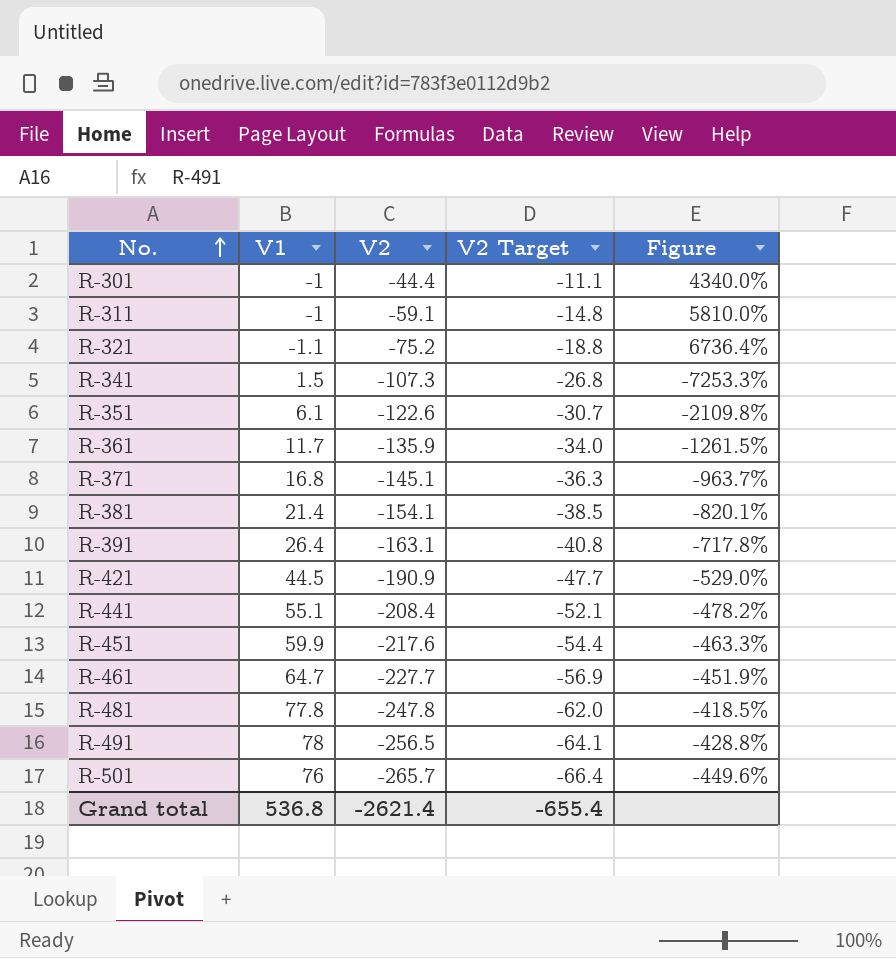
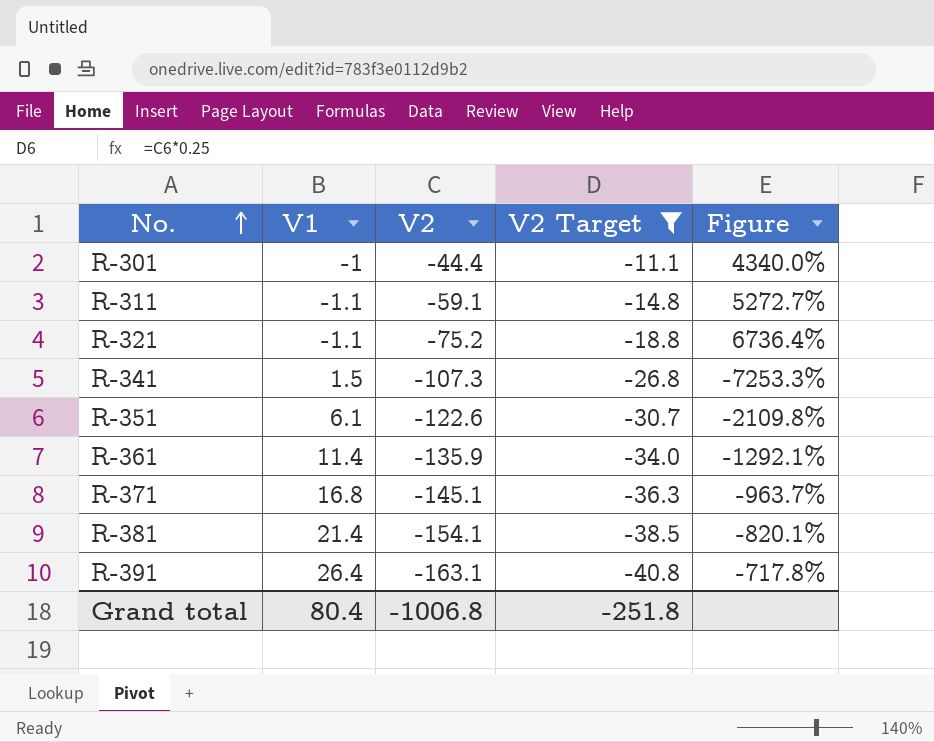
filter: none -> V2 Target >= -40.8
R-311 | V1: -1 -> -1.1
R-311 | Figure: 5810.0% -> 5272.7%
R-361 | V1: 11.7 -> 11.4
R-361 | Figure: -1261.5% -> -1292.1%
Grand total | V1: 536.8 -> 80.4
Grand total | V2: -2621.4 -> -1006.8
Grand total | V2 Target: -655.4 -> -251.8

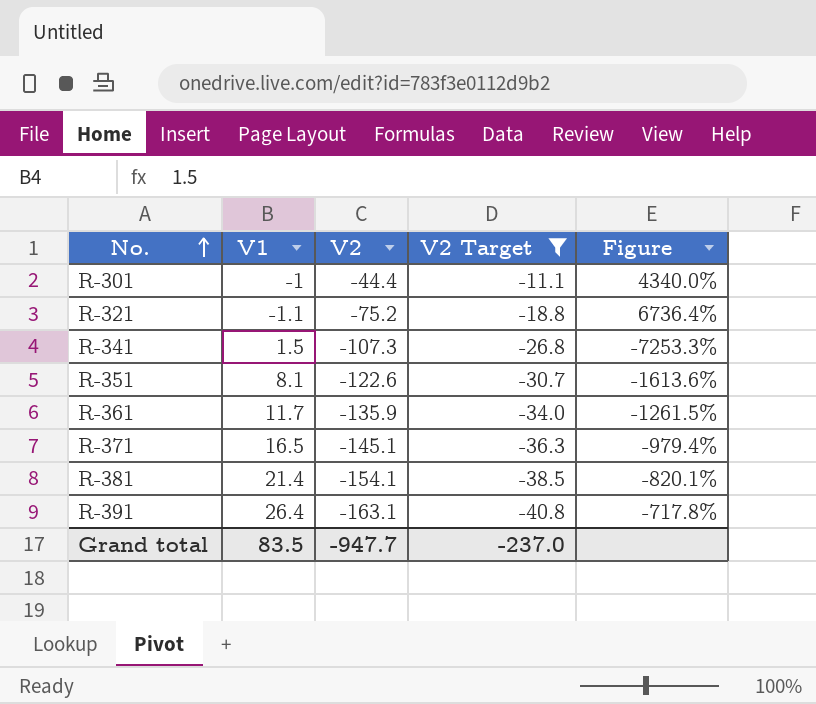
row R-311: -1.1 | -59.1 | -14.8 | 5272.7% -> none
R-351 | V1: 6.1 -> 8.1
R-351 | Figure: -2109.8% -> -1613.6%
R-361 | V1: 11.4 -> 11.7
R-361 | Figure: -1292.1% -> -1261.5%
R-371 | V1: 16.8 -> 16.5
R-371 | Figure: -963.7% -> -979.4%
Grand total | V1: 80.4 -> 83.5
Grand total | V2: -1006.8 -> -947.7
Grand total | V2 Target: -251.8 -> -237.0

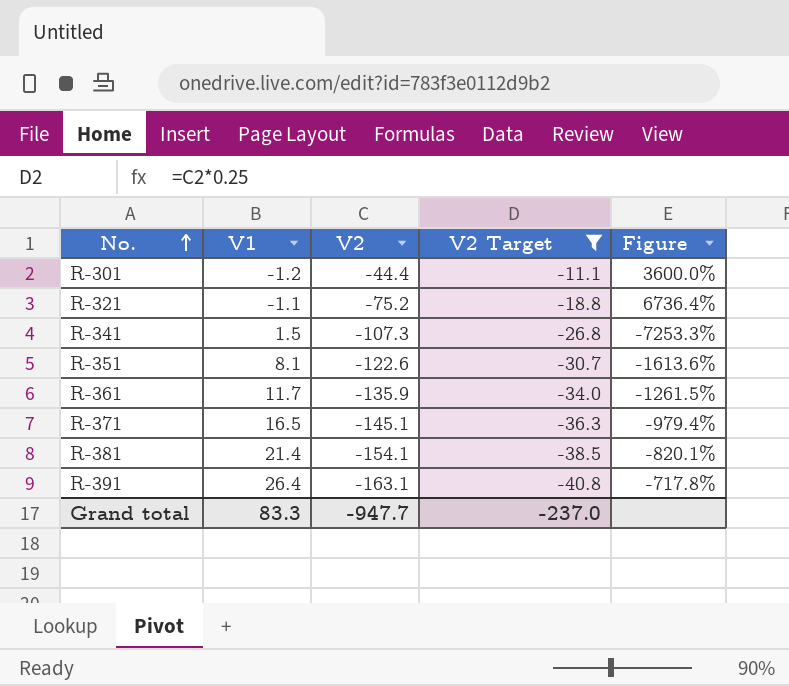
R-301 | V1: -1 -> -1.2
R-301 | Figure: 4340.0% -> 3600.0%
Grand total | V1: 83.5 -> 83.3

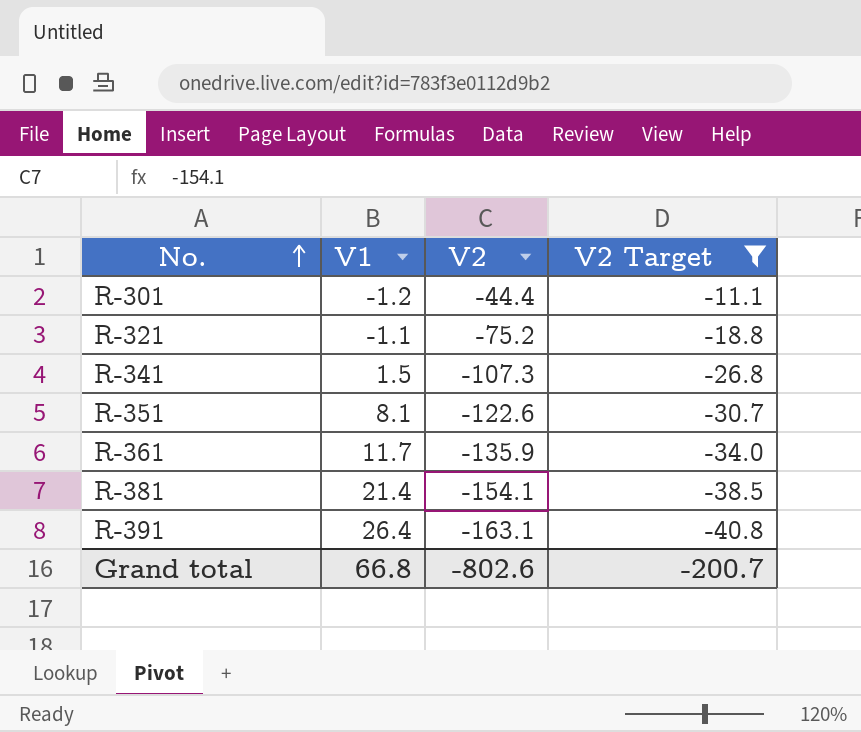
column Figure | formula: ([V2] - [V1]) / [V1] -> none
row R-371: 16.5 | -145.1 | -36.3 | -979.4% -> none
Grand total | V1: 83.3 -> 66.8
Grand total | V2: -947.7 -> -802.6
Grand total | V2 Target: -237.0 -> -200.7

